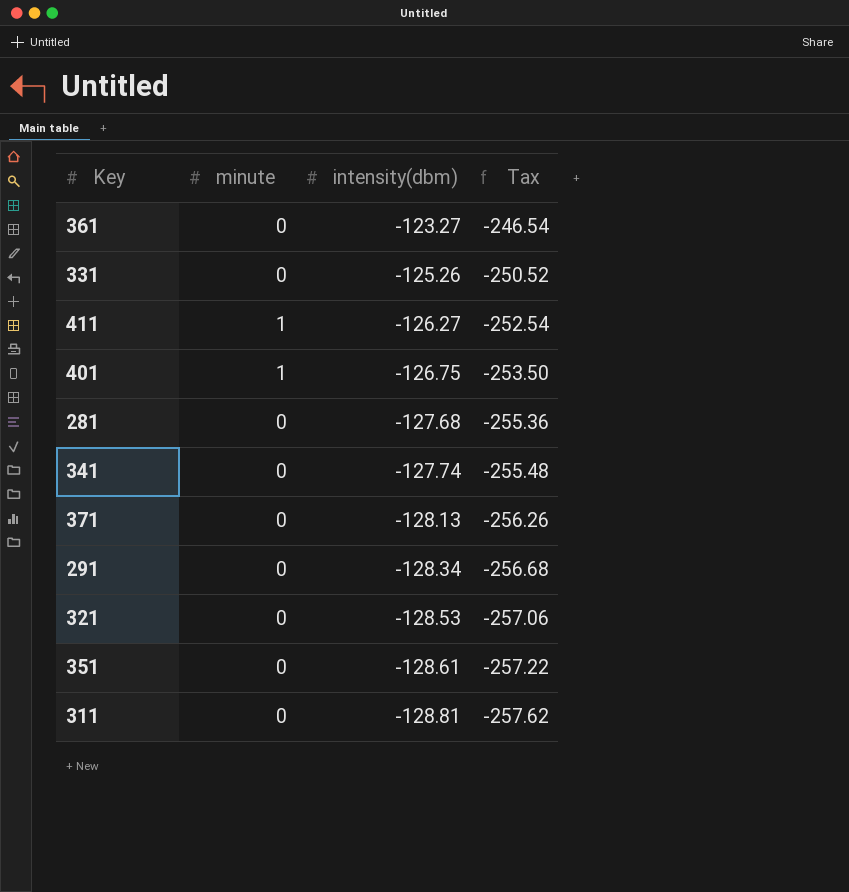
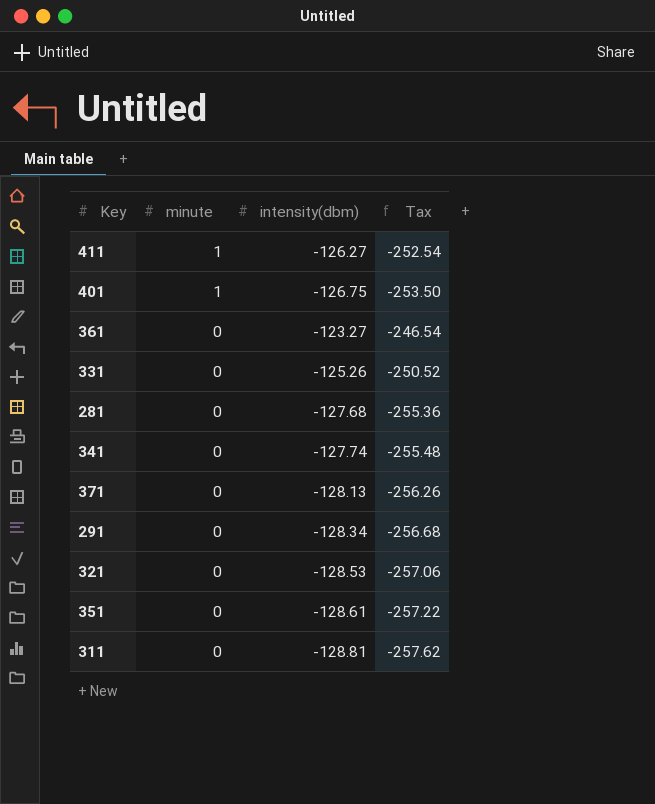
row order: intensity(dbm) descending -> minute descending

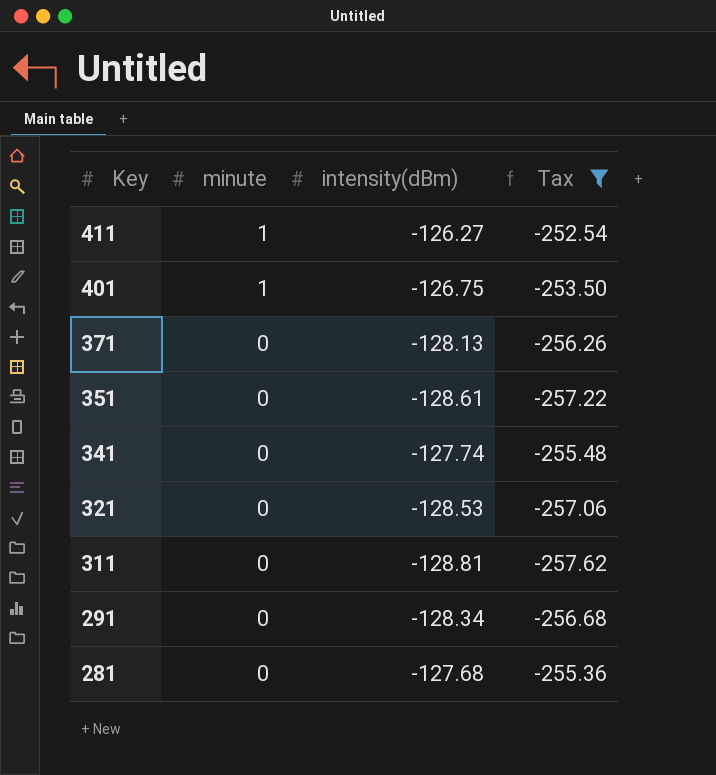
filter: none -> Tax <= -252.54
row order: minute descending -> Key descending
column name: intensity(dbm) -> intensity(dBm)

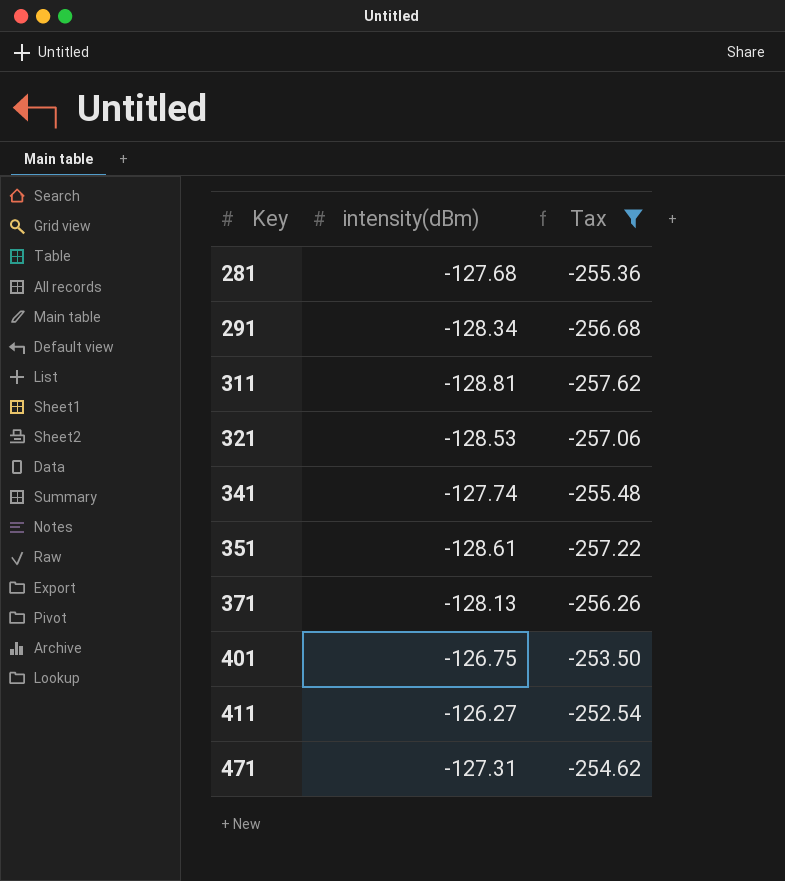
row order: Key descending -> Key ascending
column minute | position: 2 -> none
row 471: none -> -127.31 | -254.62

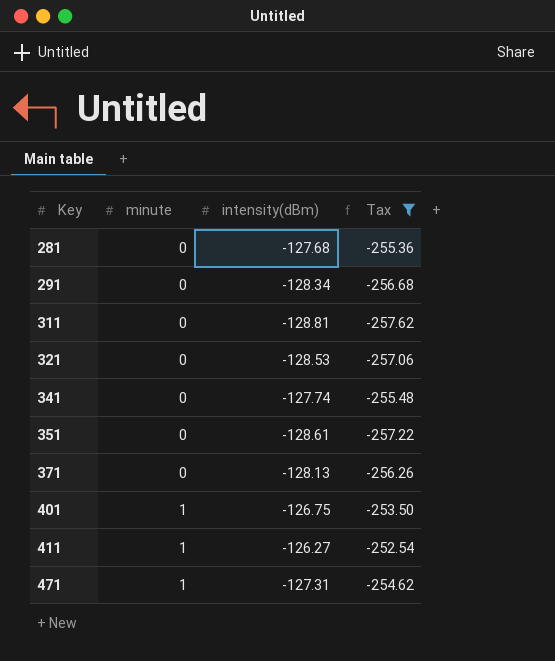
column minute | position: none -> 2

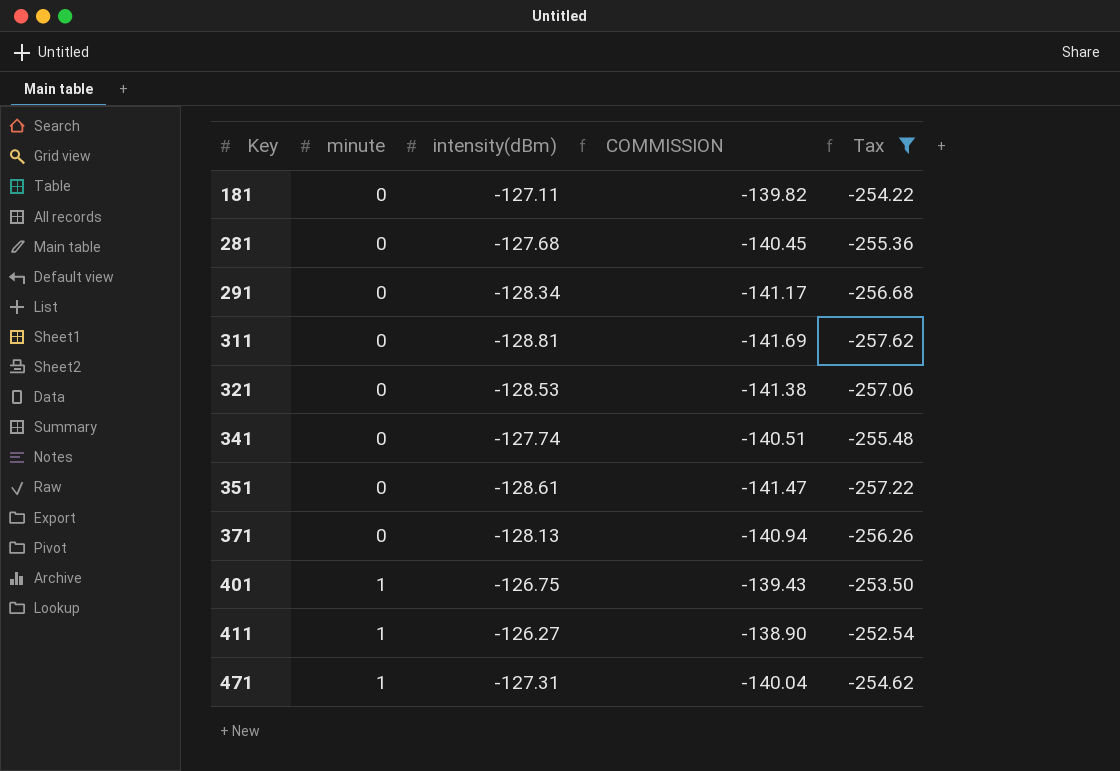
column COMMISSION | formula: none -> [intensity(dBm)] * 1.1
row 181: none -> 0 | -127.11 | -139.82 | -254.22

